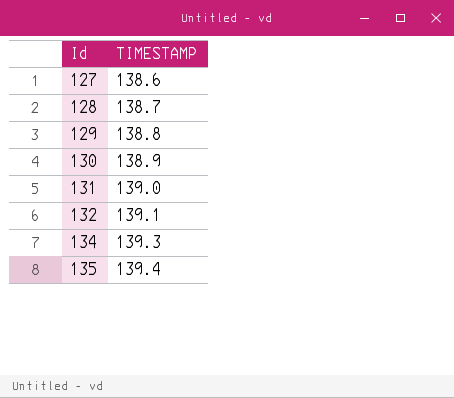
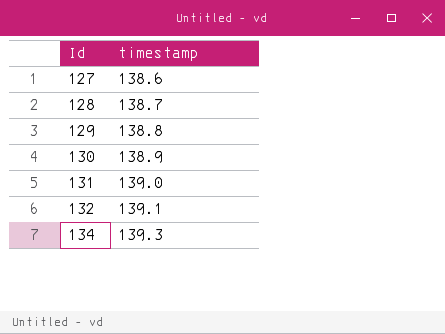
column name: TIMESTAMP -> timestamp
row 135: 139.4 -> none

